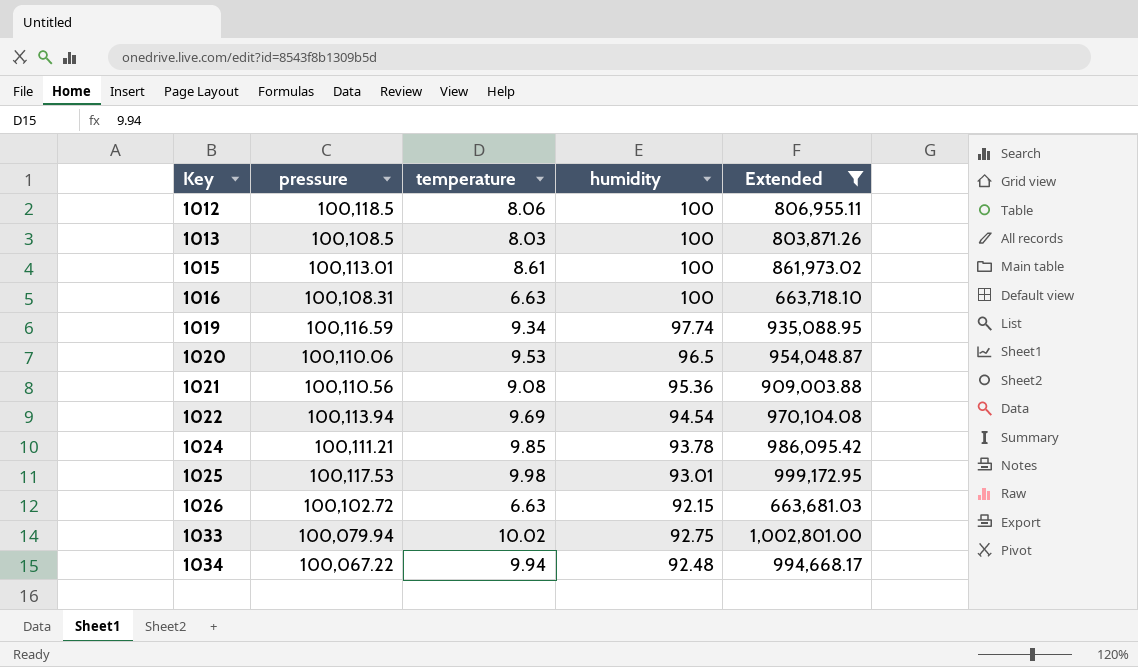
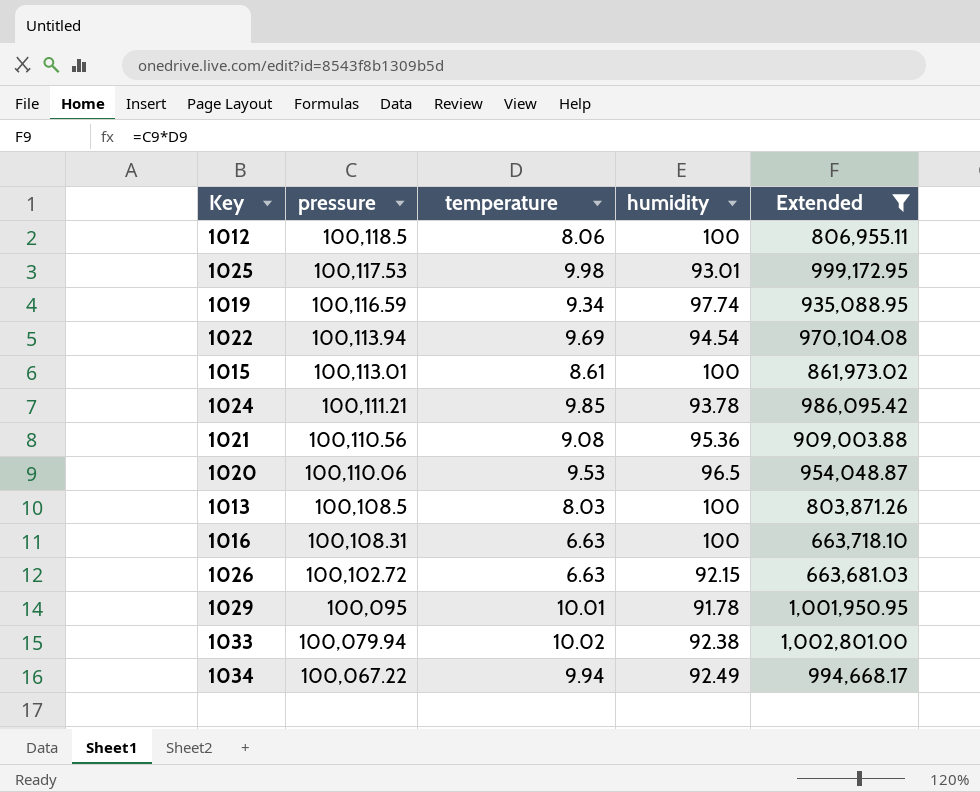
row order: Key ascending -> pressure descending
row 1029: none -> 100,095 | 10.01 | 91.78 | 1,001,950.95
1033 | humidity: 92.75 -> 92.38
1034 | humidity: 92.48 -> 92.49

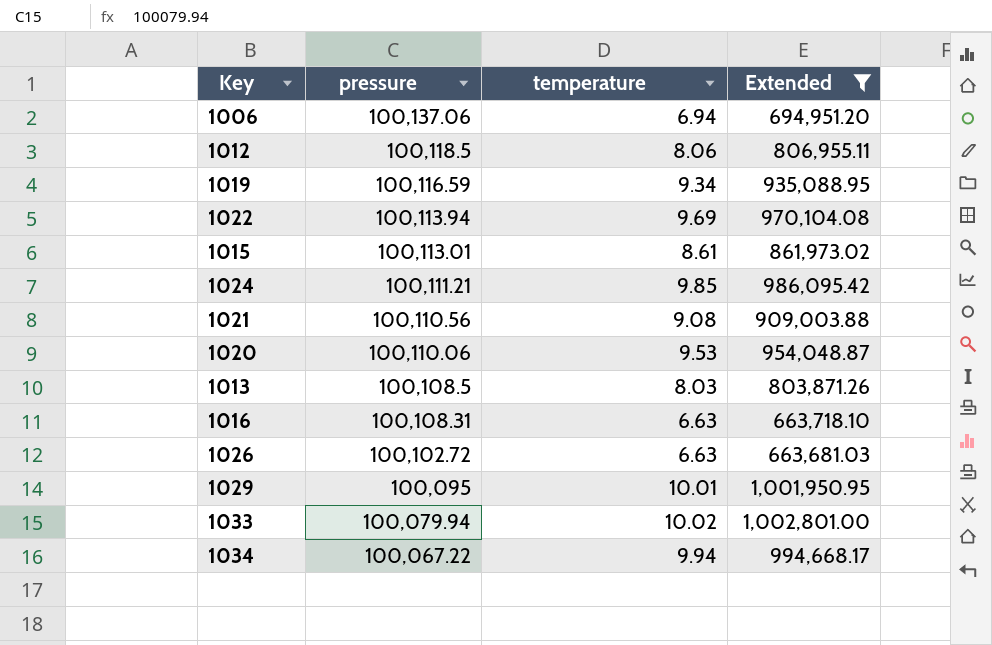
column humidity | position: 4 -> none
row 1025: 100,117.53 | 9.98 | 93.01 | 999,172.95 -> none
row 1006: none -> 100,137.06 | 6.94 | 694,951.20

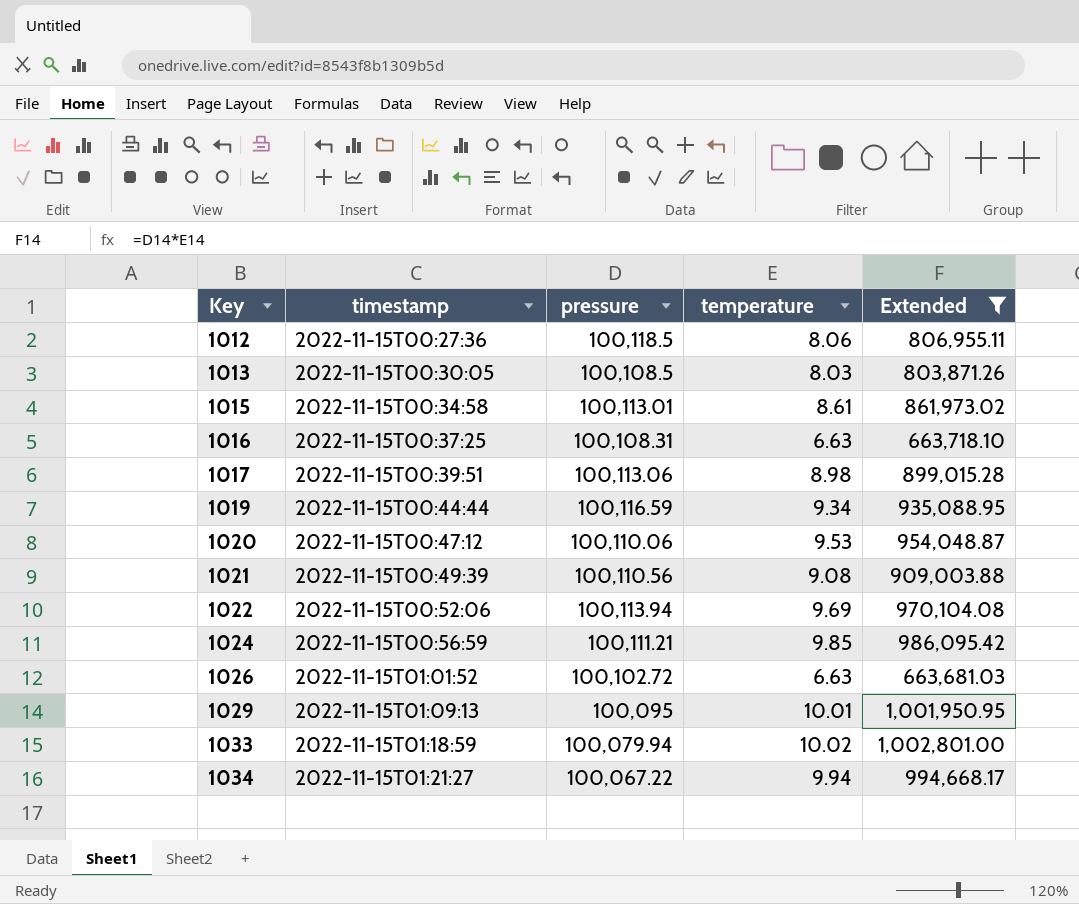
row order: pressure descending -> Key ascending
column timestamp | position: none -> 2
row 1006: 100,137.06 | 6.94 | 694,951.20 -> none
row 1017: none -> 2022-11-15T00:39:51 | 100,113.06 | 8.98 | 899,015.28

